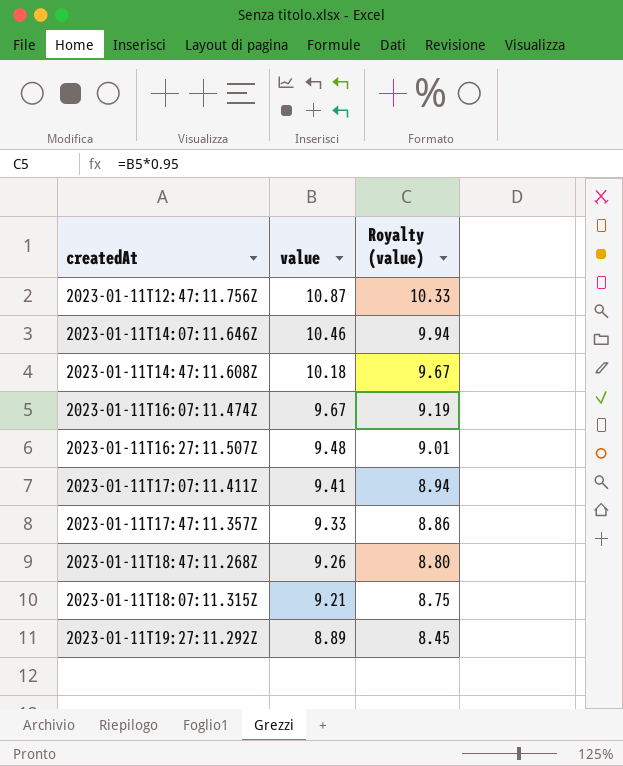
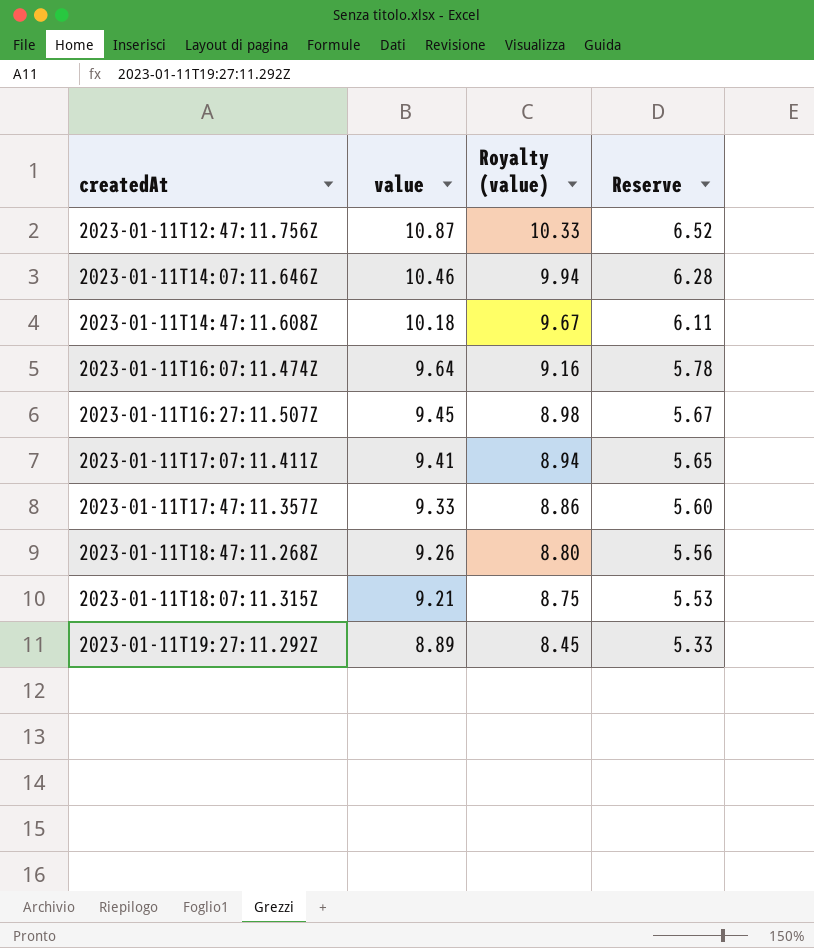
column Reserve | formula: none -> [value] * 0.6
2023-01-11T16:07:11.474Z | value: 9.67 -> 9.64
2023-01-11T16:07:11.474Z | Royalty (value): 9.19 -> 9.16
2023-01-11T16:27:11.507Z | value: 9.48 -> 9.45
2023-01-11T16:27:11.507Z | Royalty (value): 9.01 -> 8.98

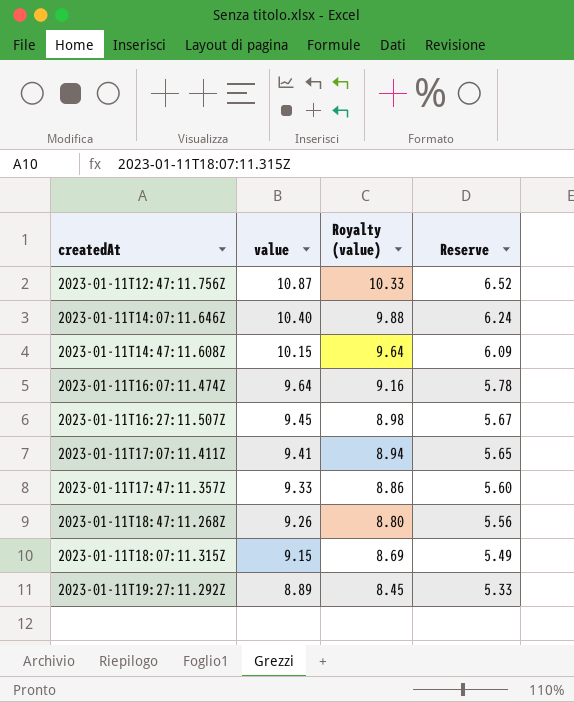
2023-01-11T14:07:11.646Z | value: 10.46 -> 10.40
2023-01-11T14:07:11.646Z | Royalty (value): 9.94 -> 9.88
2023-01-11T14:07:11.646Z | Reserve: 6.28 -> 6.24
2023-01-11T14:47:11.608Z | value: 10.18 -> 10.15
2023-01-11T14:47:11.608Z | Royalty (value): 9.67 -> 9.64
2023-01-11T14:47:11.608Z | Reserve: 6.11 -> 6.09
2023-01-11T18:07:11.315Z | value: 9.21 -> 9.15
2023-01-11T18:07:11.315Z | Royalty (value): 8.75 -> 8.69
2023-01-11T18:07:11.315Z | Reserve: 5.53 -> 5.49

